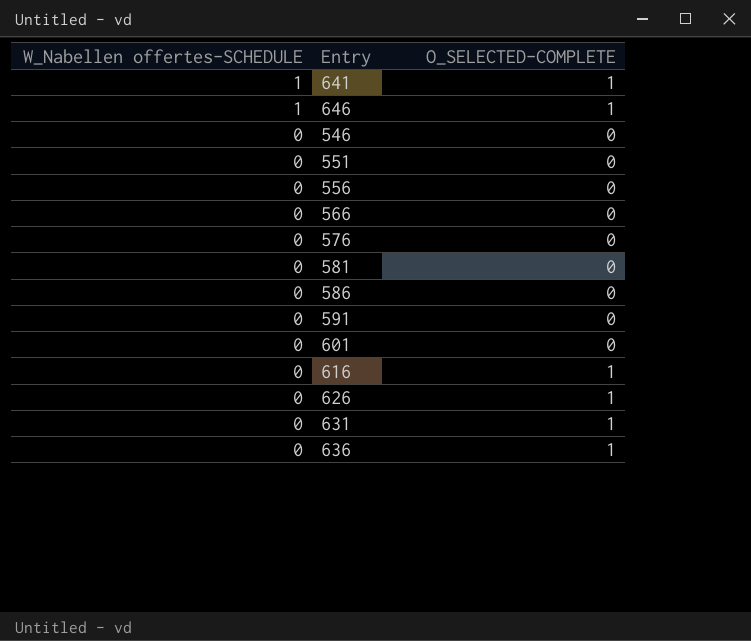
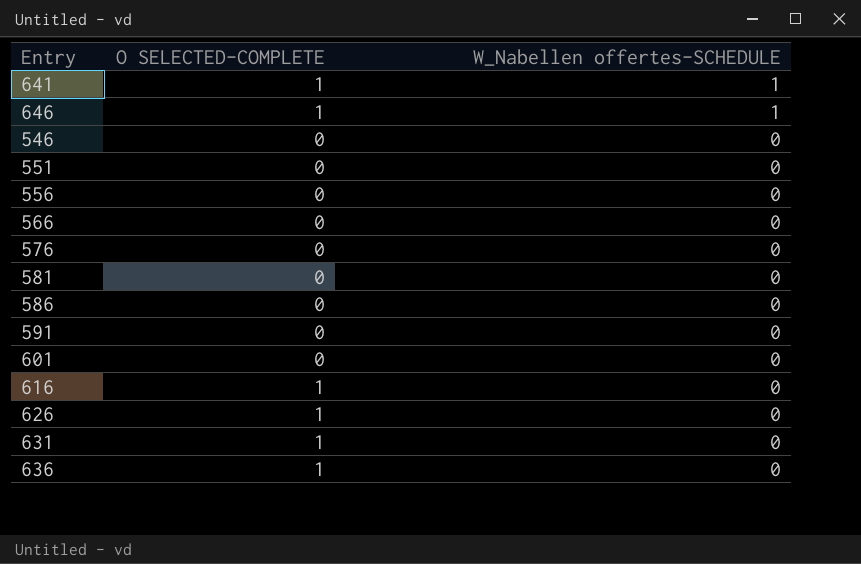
column name: O_SELECTED-COMPLETE -> O SELECTED-COMPLETE
column W_Nabellen offertes-SCHEDULE | position: 1 -> 3

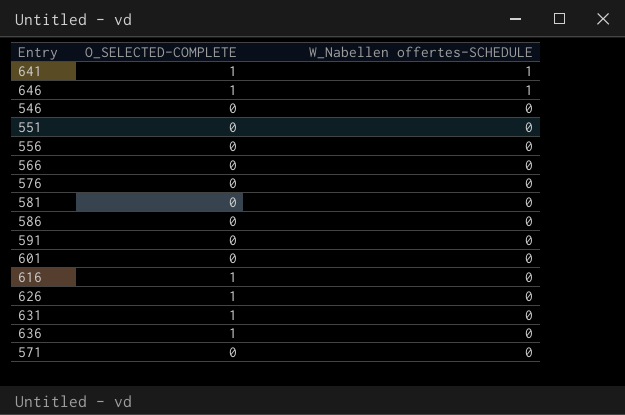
column name: O SELECTED-COMPLETE -> O_SELECTED-COMPLETE
row 571: none -> 0 | 0

